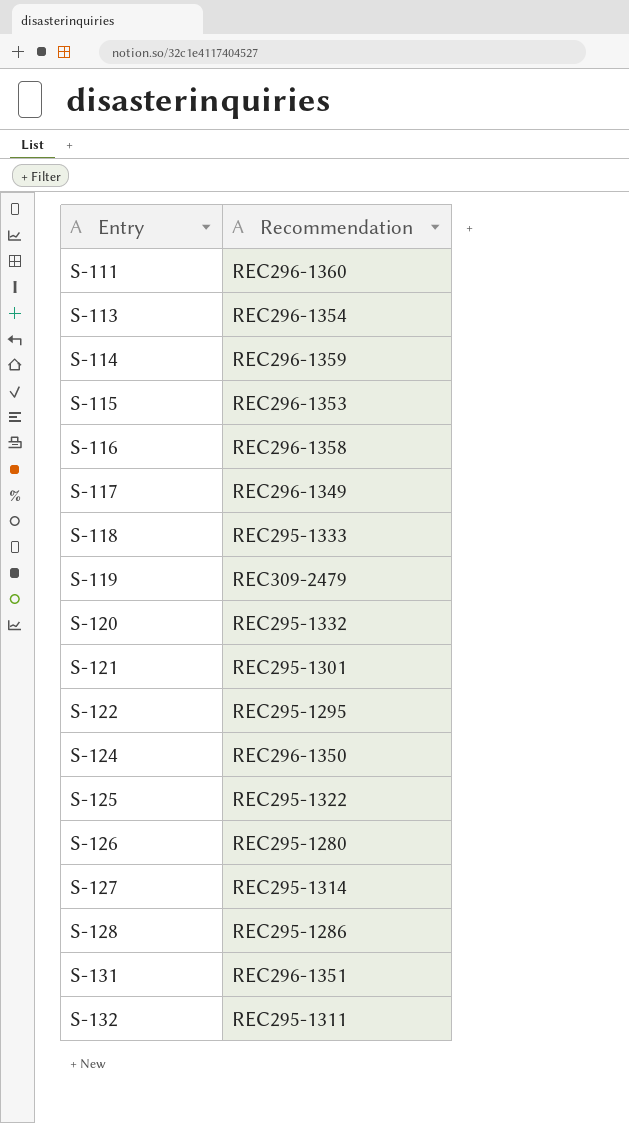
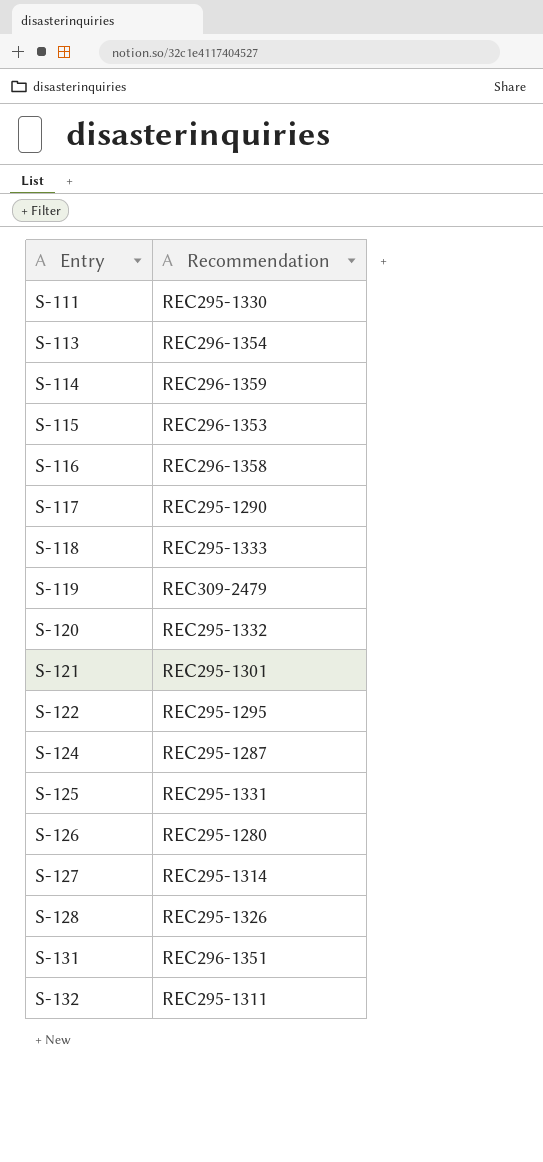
S-111 | Recommendation: REC296-1360 -> REC295-1330
S-117 | Recommendation: REC296-1349 -> REC295-1290
S-124 | Recommendation: REC296-1350 -> REC295-1287
S-125 | Recommendation: REC295-1322 -> REC295-1331
S-128 | Recommendation: REC295-1286 -> REC295-1326

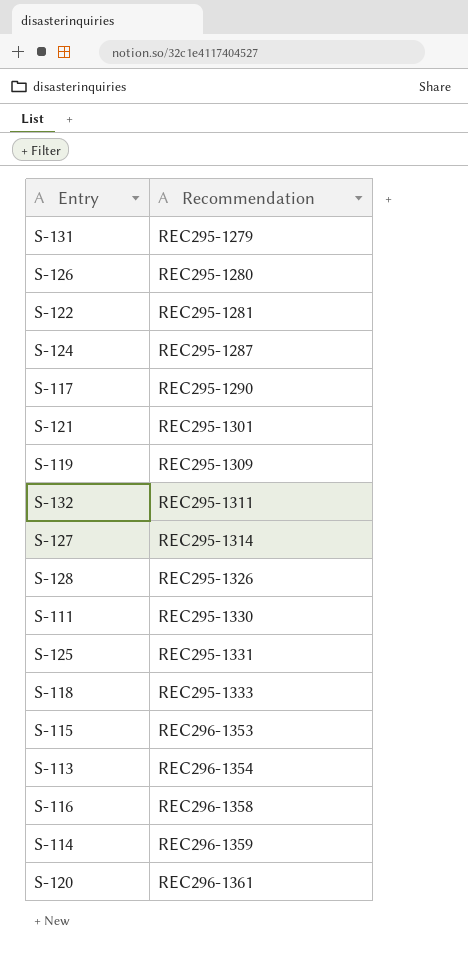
row order: Entry ascending -> Recommendation ascending
S-131 | Recommendation: REC296-1351 -> REC295-1279
S-122 | Recommendation: REC295-1295 -> REC295-1281
S-119 | Recommendation: REC309-2479 -> REC295-1309
S-120 | Recommendation: REC295-1332 -> REC296-1361

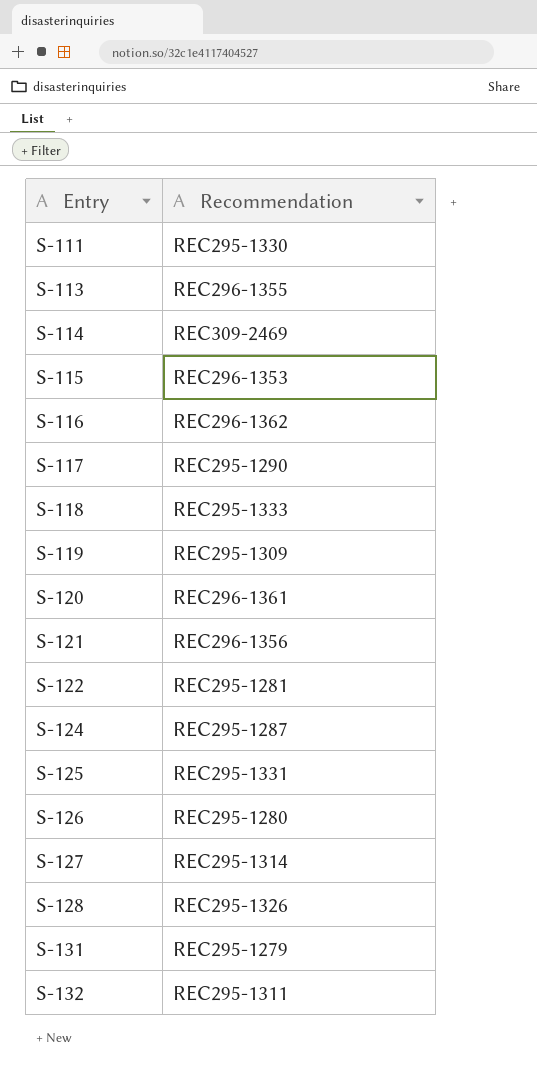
row order: Recommendation ascending -> Entry ascending
S-113 | Recommendation: REC296-1354 -> REC296-1355
S-114 | Recommendation: REC296-1359 -> REC309-2469
S-116 | Recommendation: REC296-1358 -> REC296-1362
S-121 | Recommendation: REC295-1301 -> REC296-1356

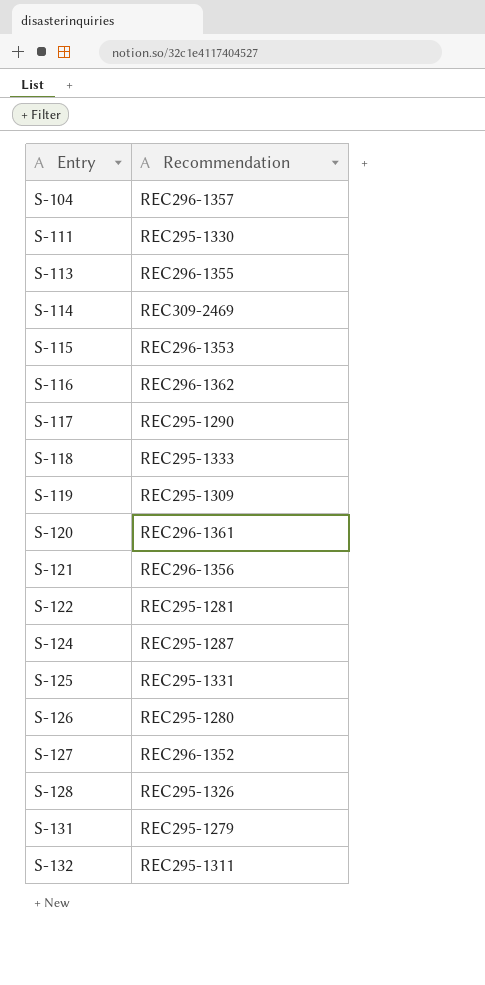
row S-104: none -> REC296-1357
S-127 | Recommendation: REC295-1314 -> REC296-1352

